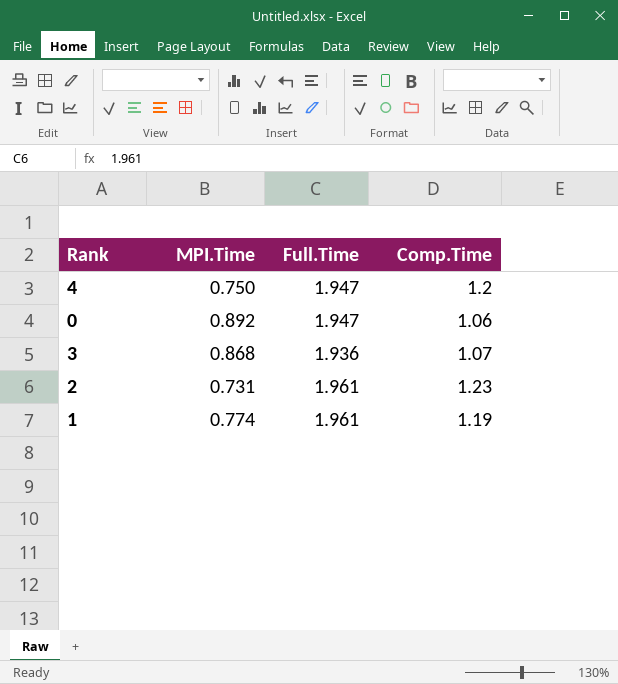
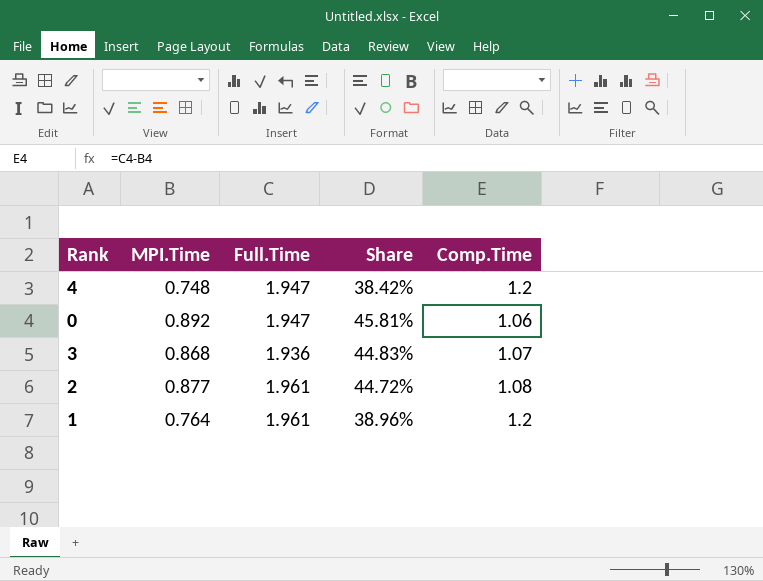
column Share | formula: none -> [MPI.Time] / [Full.Time]
4 | MPI.Time: 0.750 -> 0.748
2 | MPI.Time: 0.731 -> 0.877
2 | Comp.Time: 1.23 -> 1.08
1 | MPI.Time: 0.774 -> 0.764
1 | Comp.Time: 1.19 -> 1.2

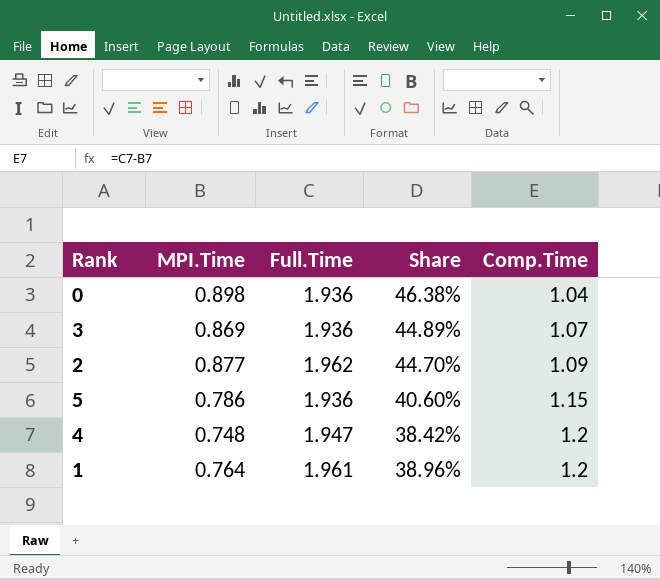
row order: none -> Comp.Time ascending
0 | MPI.Time: 0.892 -> 0.898
0 | Full.Time: 1.947 -> 1.936
0 | Share: 45.81% -> 46.38%
0 | Comp.Time: 1.06 -> 1.04
3 | MPI.Time: 0.868 -> 0.869
3 | Share: 44.83% -> 44.89%
2 | Full.Time: 1.961 -> 1.962
2 | Share: 44.72% -> 44.70%
2 | Comp.Time: 1.08 -> 1.09
row 5: none -> 0.786 | 1.936 | 40.60% | 1.15

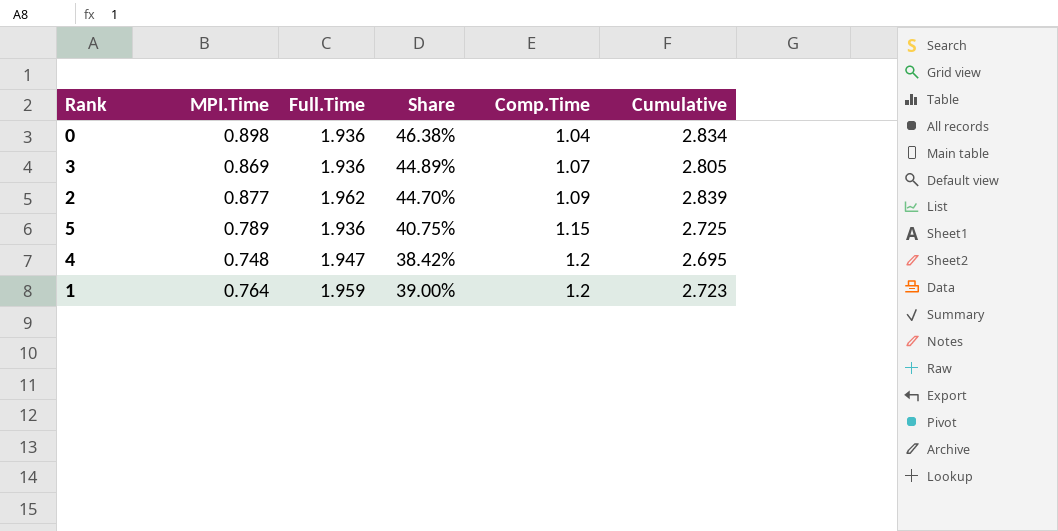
column Cumulative | formula: none -> [MPI.Time] + [Full.Time]
5 | MPI.Time: 0.786 -> 0.789
5 | Share: 40.60% -> 40.75%
1 | Full.Time: 1.961 -> 1.959
1 | Share: 38.96% -> 39.00%

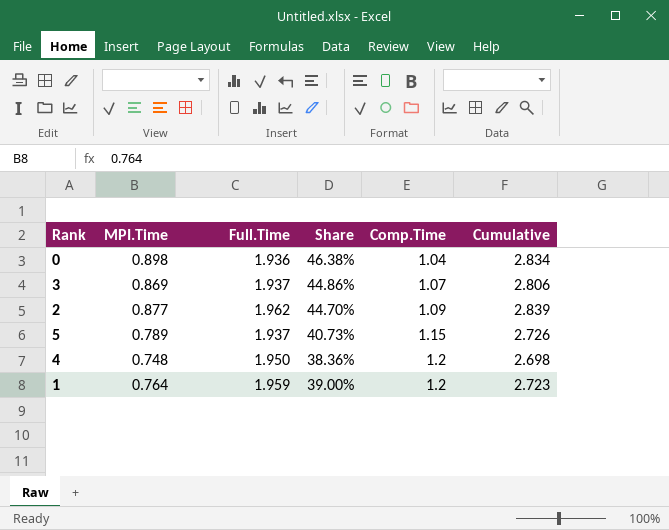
3 | Full.Time: 1.936 -> 1.937
3 | Share: 44.89% -> 44.86%
3 | Cumulative: 2.805 -> 2.806
5 | Full.Time: 1.936 -> 1.937
5 | Share: 40.75% -> 40.73%
5 | Cumulative: 2.725 -> 2.726
4 | Full.Time: 1.947 -> 1.950
4 | Share: 38.42% -> 38.36%
4 | Cumulative: 2.695 -> 2.698

